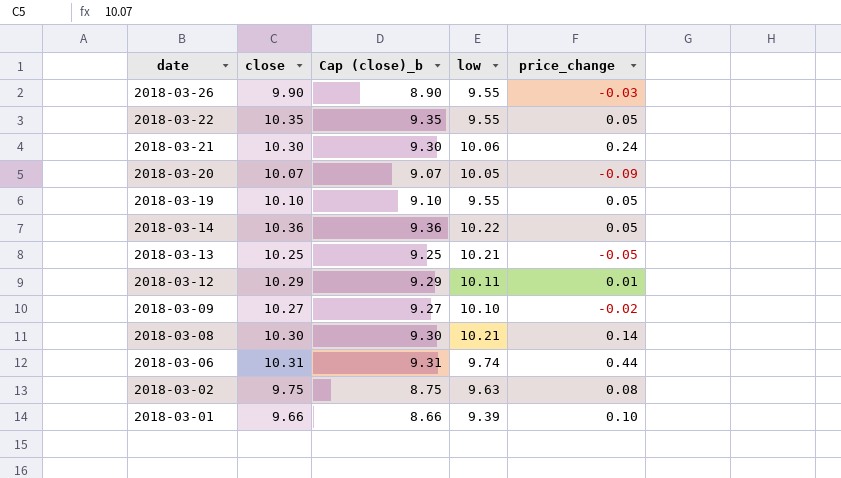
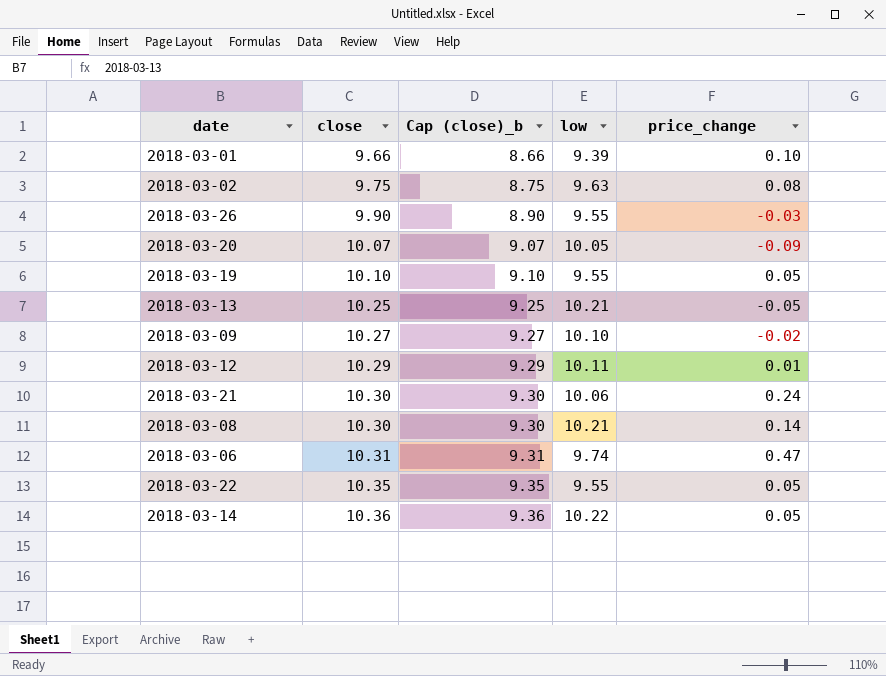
row order: date descending -> close ascending
2018-03-06 | price_change: 0.44 -> 0.47

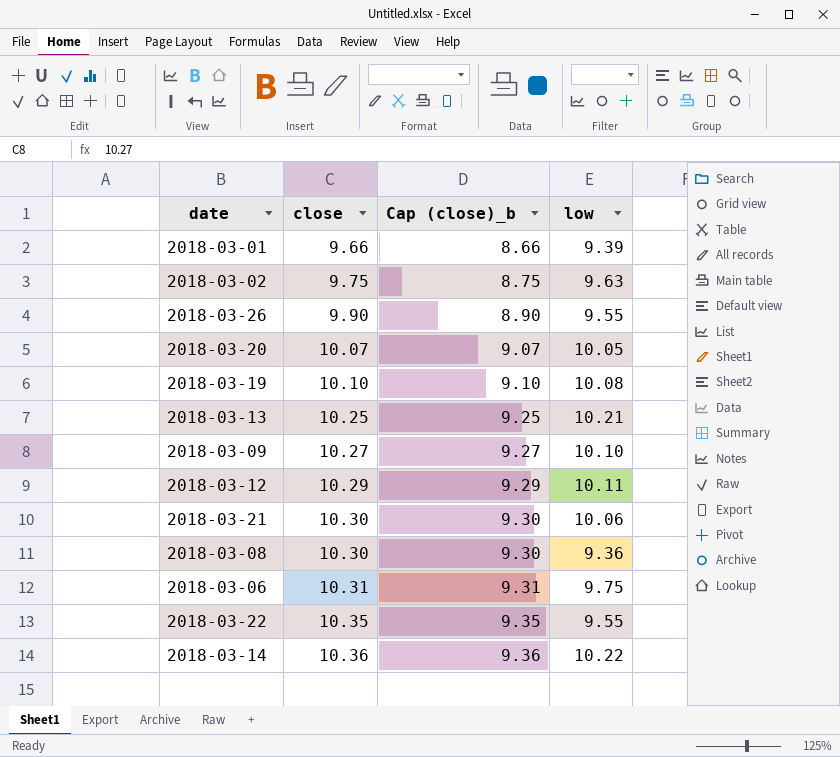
column price_change | position: 5 -> none
2018-03-19 | low: 9.55 -> 10.08
2018-03-08 | low: 10.21 -> 9.36
2018-03-06 | low: 9.74 -> 9.75

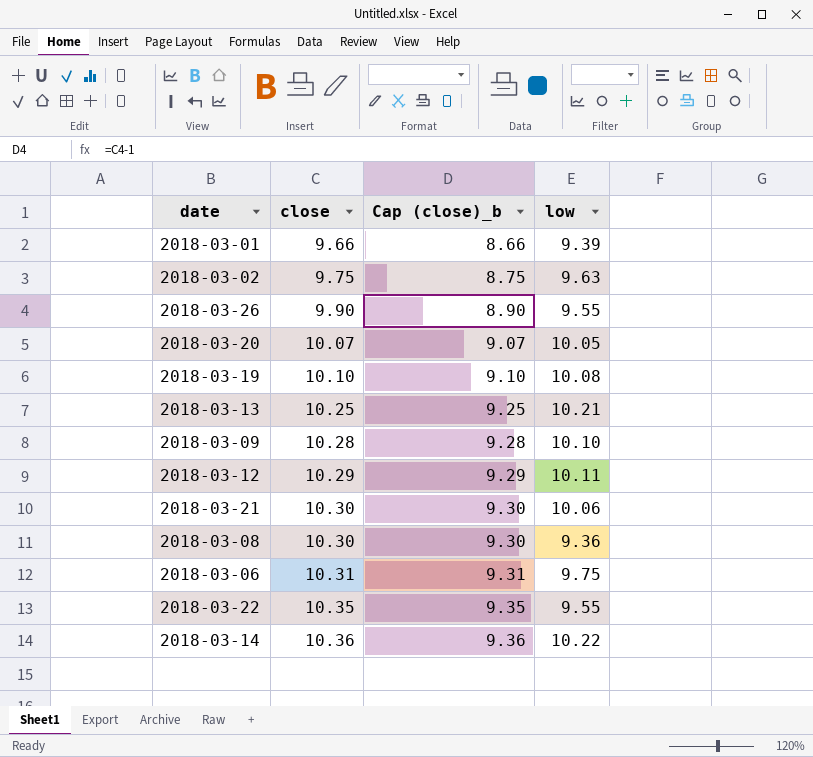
2018-03-09 | close: 10.27 -> 10.28
2018-03-09 | Cap (close)_b: 9.27 -> 9.28

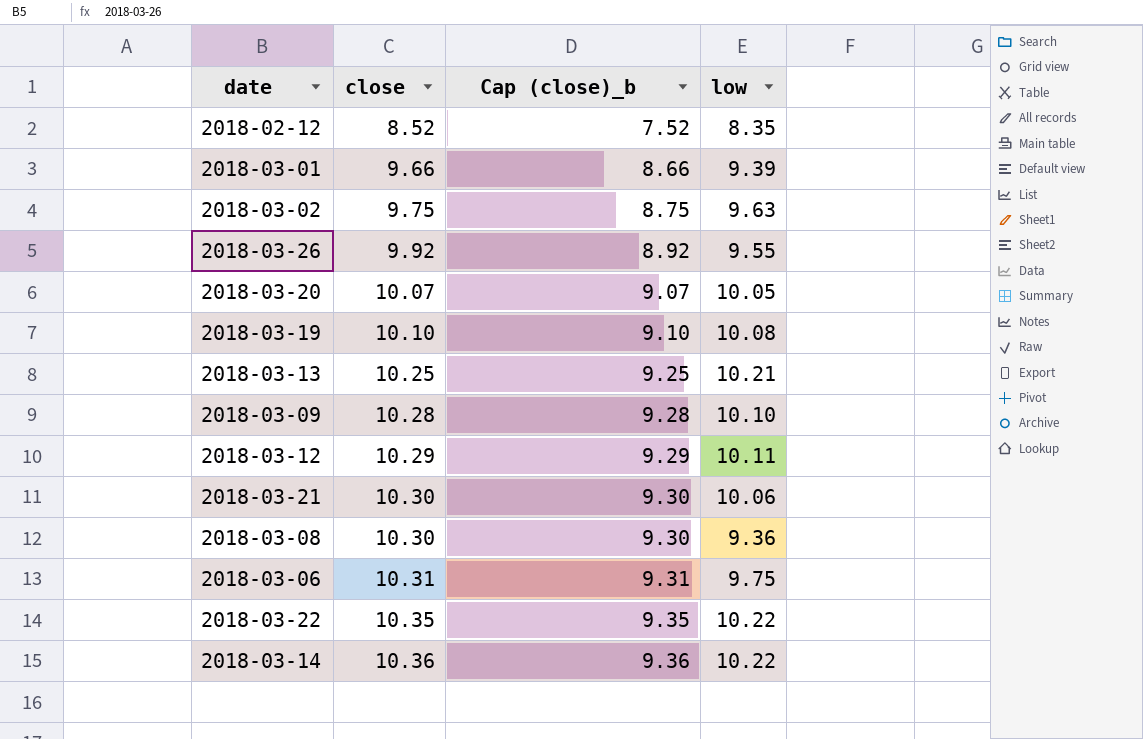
row 2018-02-12: none -> 8.52 | 7.52 | 8.35
2018-03-26 | close: 9.90 -> 9.92
2018-03-26 | Cap (close)_b: 8.90 -> 8.92
2018-03-22 | low: 9.55 -> 10.22

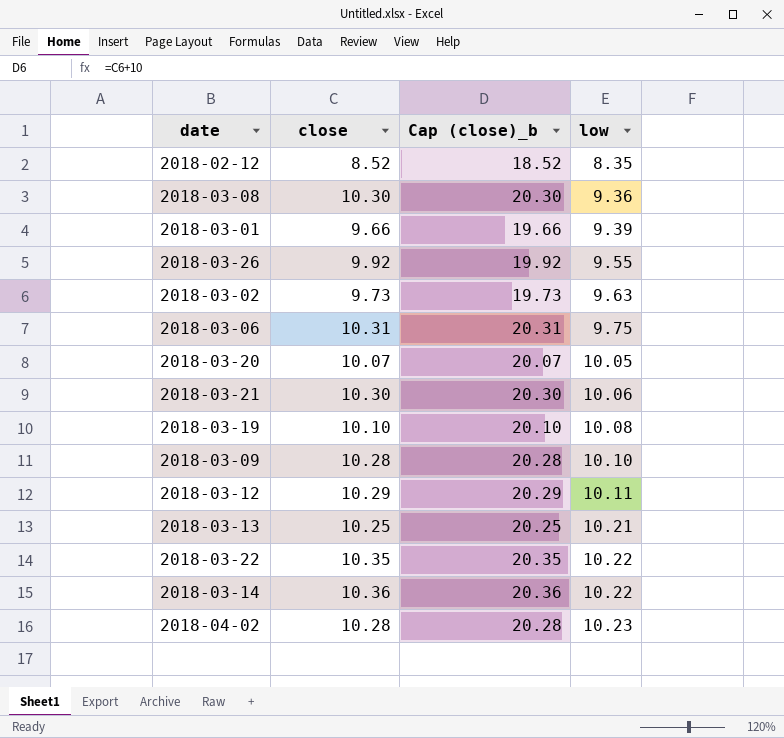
row order: close ascending -> low ascending
column Cap (close)_b | formula: [close] - 1 -> [close] + 10
2018-03-02 | close: 9.75 -> 9.73
row 2018-04-02: none -> 10.28 | 20.28 | 10.23

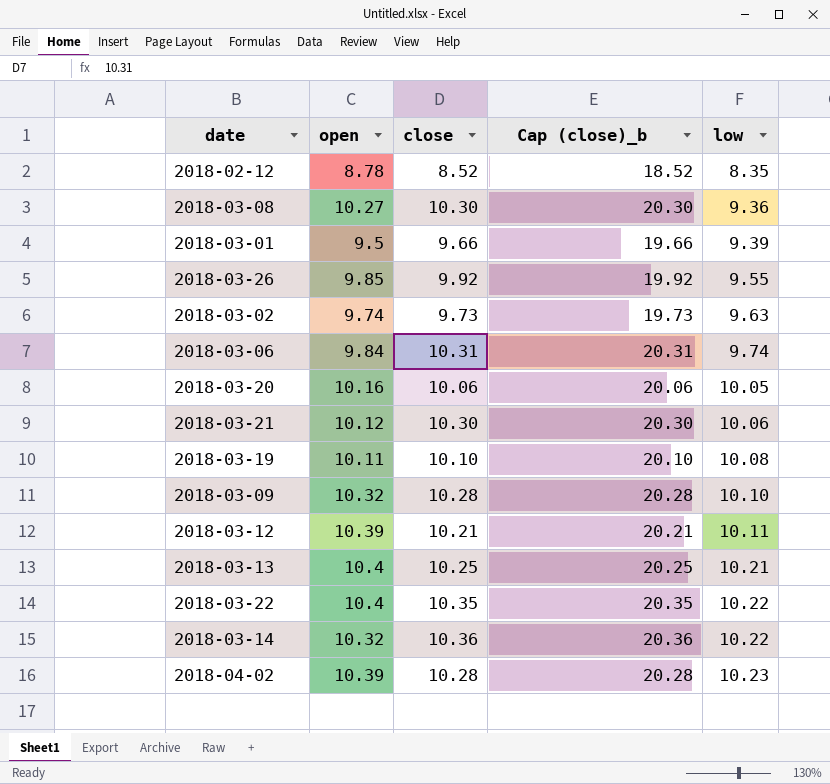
column open | position: none -> 2
2018-03-06 | low: 9.75 -> 9.74
2018-03-20 | close: 10.07 -> 10.06
2018-03-20 | Cap (close)_b: 20.07 -> 20.06
2018-03-12 | close: 10.29 -> 10.21
2018-03-12 | Cap (close)_b: 20.29 -> 20.21

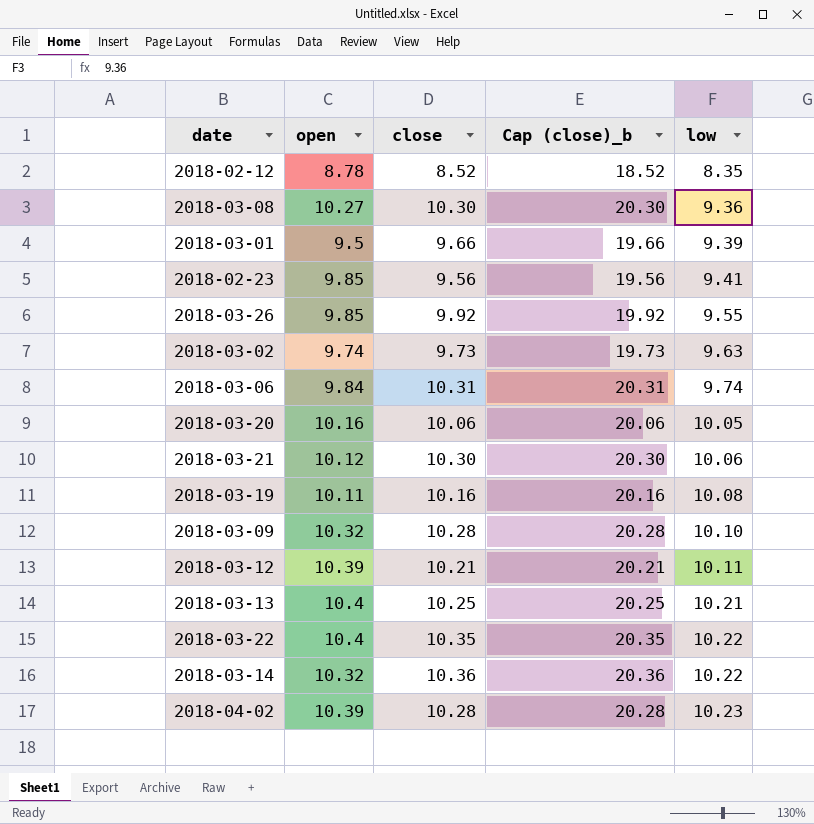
row 2018-02-23: none -> 9.85 | 9.56 | 19.56 | 9.41
2018-03-19 | close: 10.10 -> 10.16
2018-03-19 | Cap (close)_b: 20.10 -> 20.16

